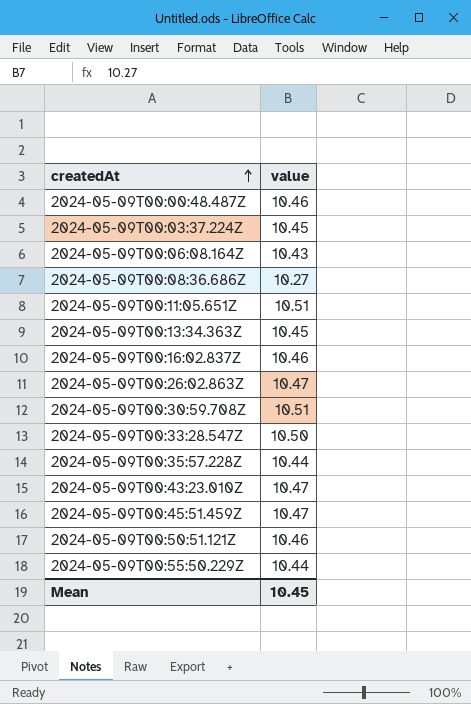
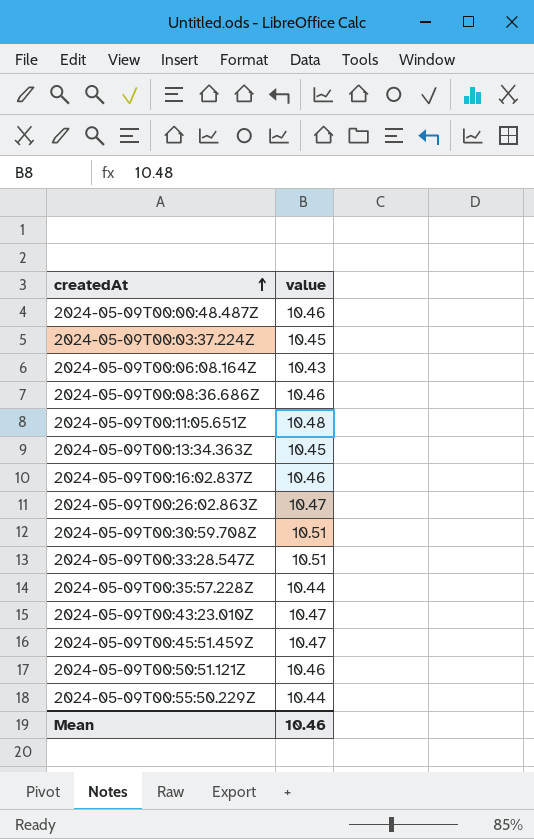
2024-05-09T00:08:36.686Z | value: 10.27 -> 10.46
2024-05-09T00:11:05.651Z | value: 10.51 -> 10.48
2024-05-09T00:33:28.547Z | value: 10.50 -> 10.51
Mean | value: 10.45 -> 10.46

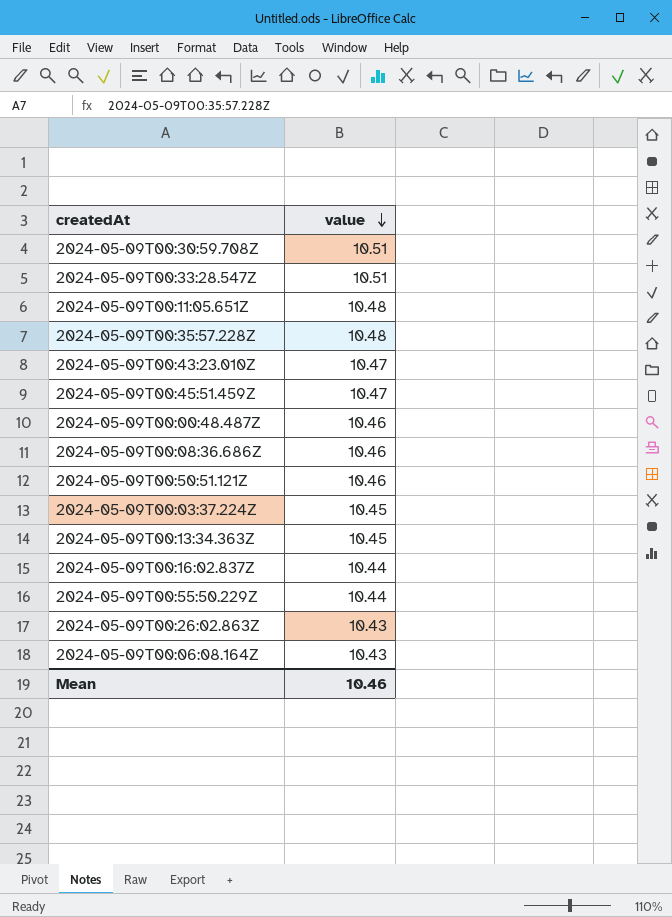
row order: createdAt ascending -> value descending
2024-05-09T00:35:57.228Z | value: 10.44 -> 10.48
2024-05-09T00:16:02.837Z | value: 10.46 -> 10.44
2024-05-09T00:26:02.863Z | value: 10.47 -> 10.43

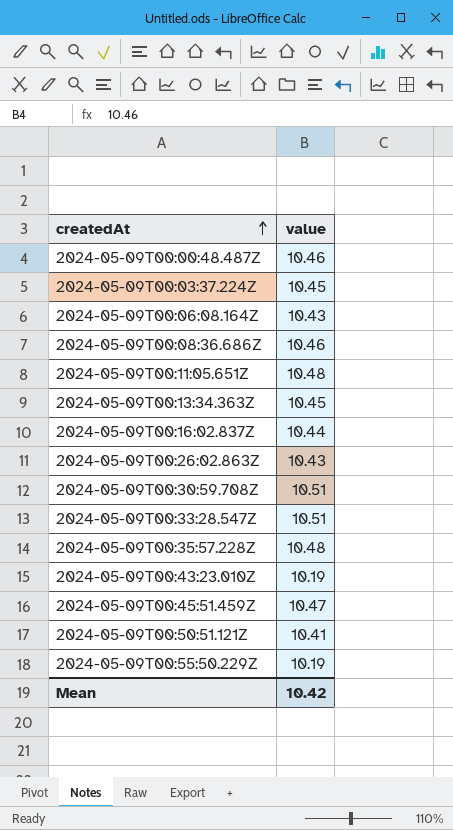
row order: value descending -> createdAt ascending
2024-05-09T00:43:23.010Z | value: 10.47 -> 10.19
2024-05-09T00:50:51.121Z | value: 10.46 -> 10.41
2024-05-09T00:55:50.229Z | value: 10.44 -> 10.19
Mean | value: 10.46 -> 10.42

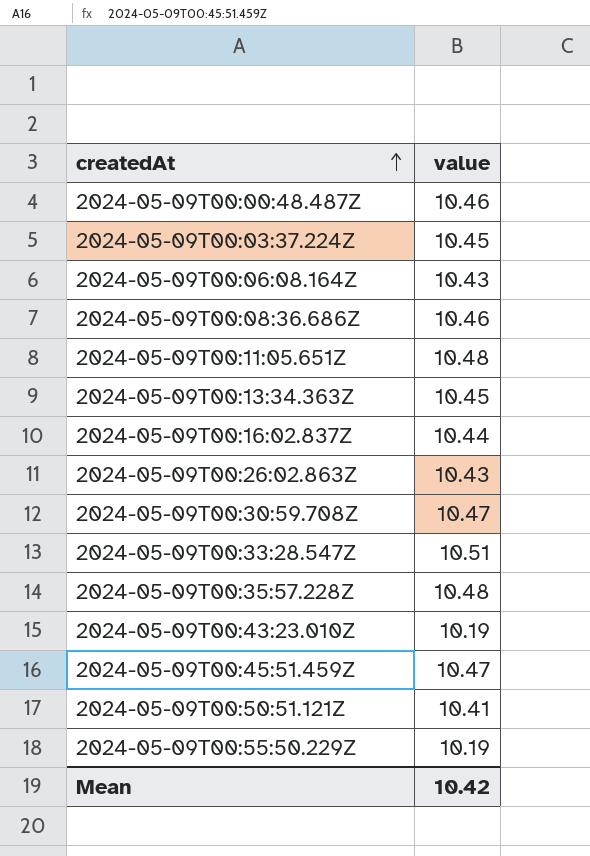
2024-05-09T00:30:59.708Z | value: 10.51 -> 10.47

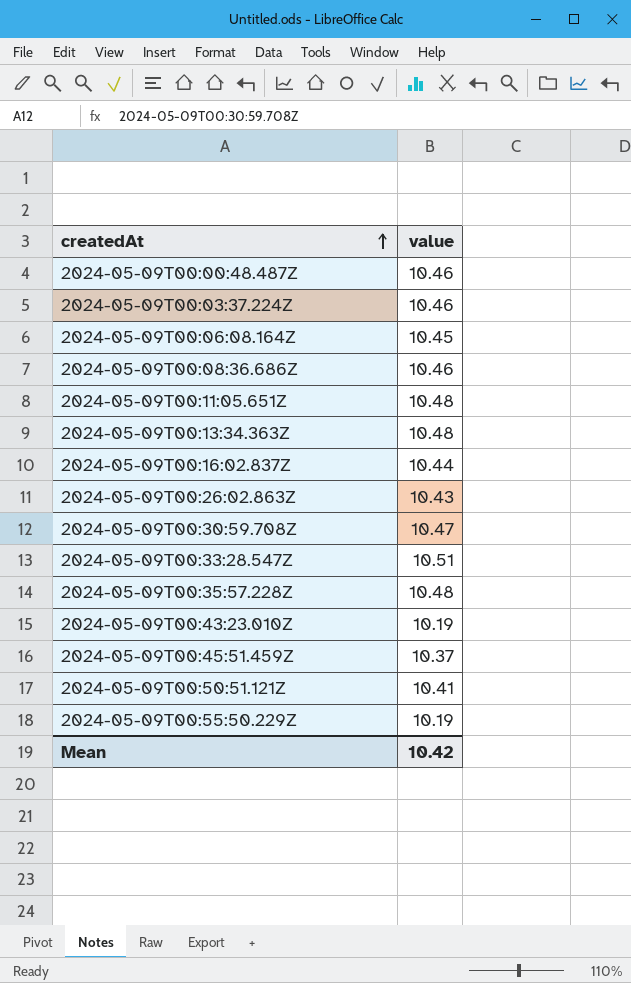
2024-05-09T00:03:37.224Z | value: 10.45 -> 10.46
2024-05-09T00:06:08.164Z | value: 10.43 -> 10.45
2024-05-09T00:13:34.363Z | value: 10.45 -> 10.48
2024-05-09T00:45:51.459Z | value: 10.47 -> 10.37

